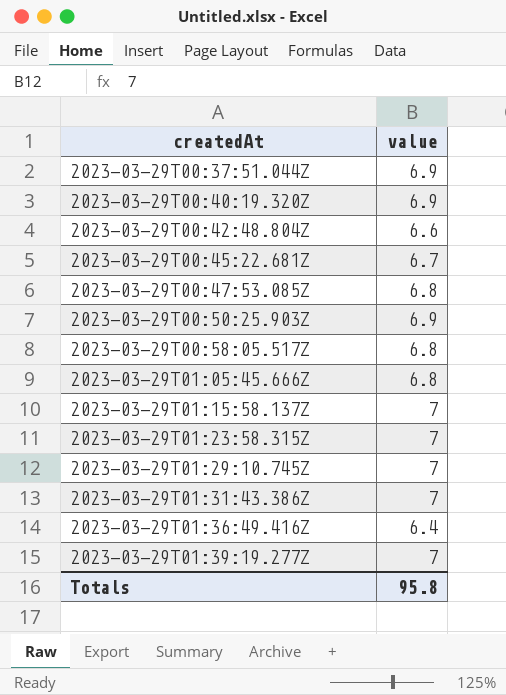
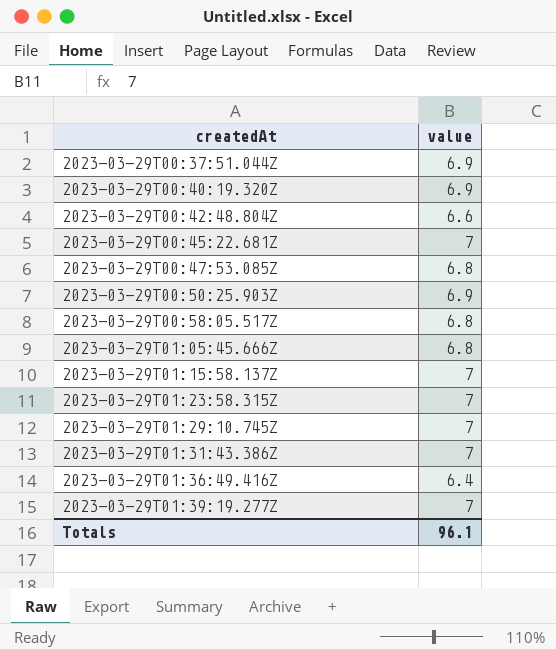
2023-03-29T00:45:22.681Z | value: 6.7 -> 7
Totals | value: 95.8 -> 96.1

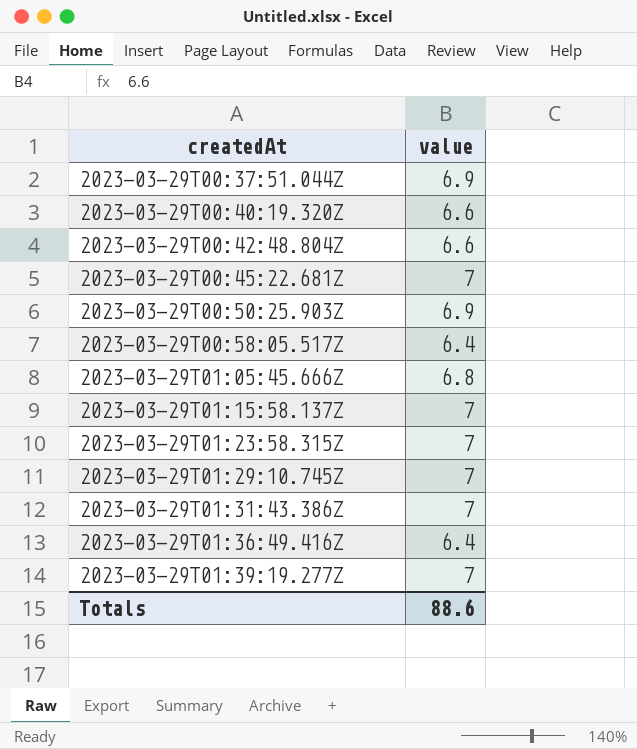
row 2023-03-29T00:47:53.085Z: 6.8 -> none
2023-03-29T00:40:19.320Z | value: 6.9 -> 6.6
2023-03-29T00:58:05.517Z | value: 6.8 -> 6.4
Totals | value: 96.1 -> 88.6

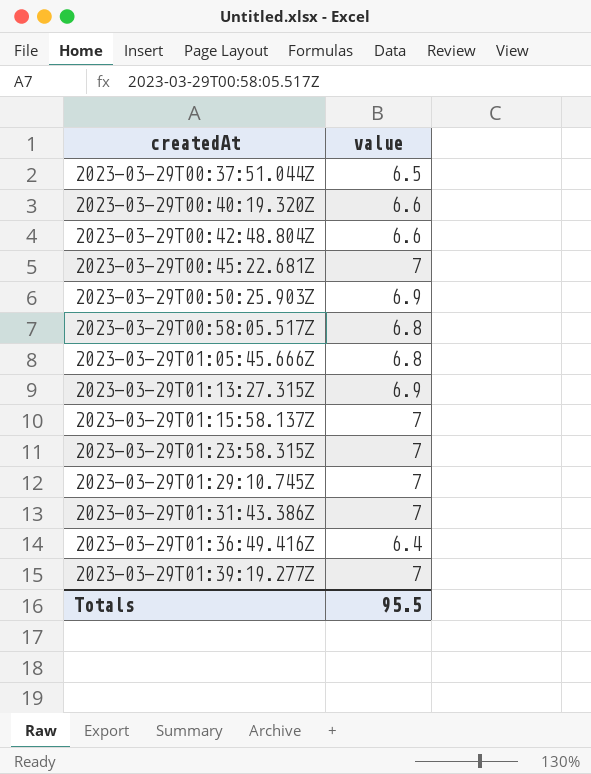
2023-03-29T00:37:51.044Z | value: 6.9 -> 6.5
2023-03-29T00:58:05.517Z | value: 6.4 -> 6.8
row 2023-03-29T01:13:27.315Z: none -> 6.9
Totals | value: 88.6 -> 95.5

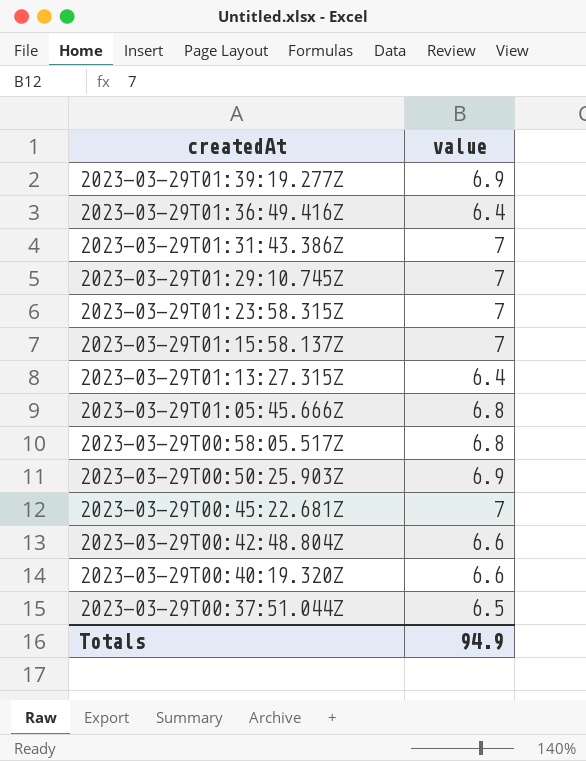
row order: createdAt ascending -> createdAt descending
2023-03-29T01:39:19.277Z | value: 7 -> 6.9
2023-03-29T01:13:27.315Z | value: 6.9 -> 6.4
Totals | value: 95.5 -> 94.9

